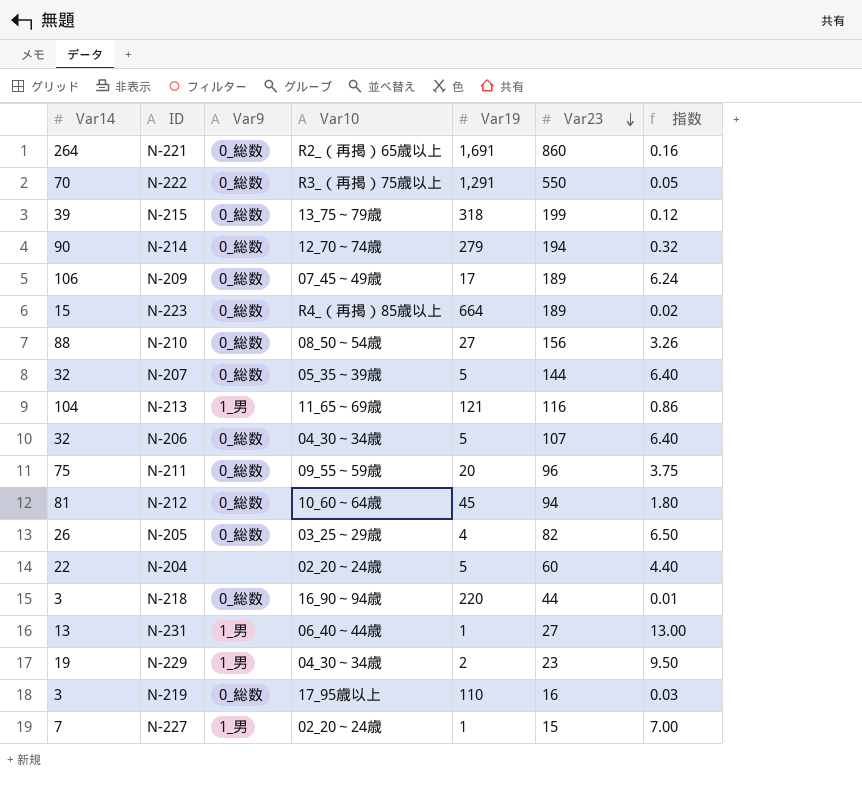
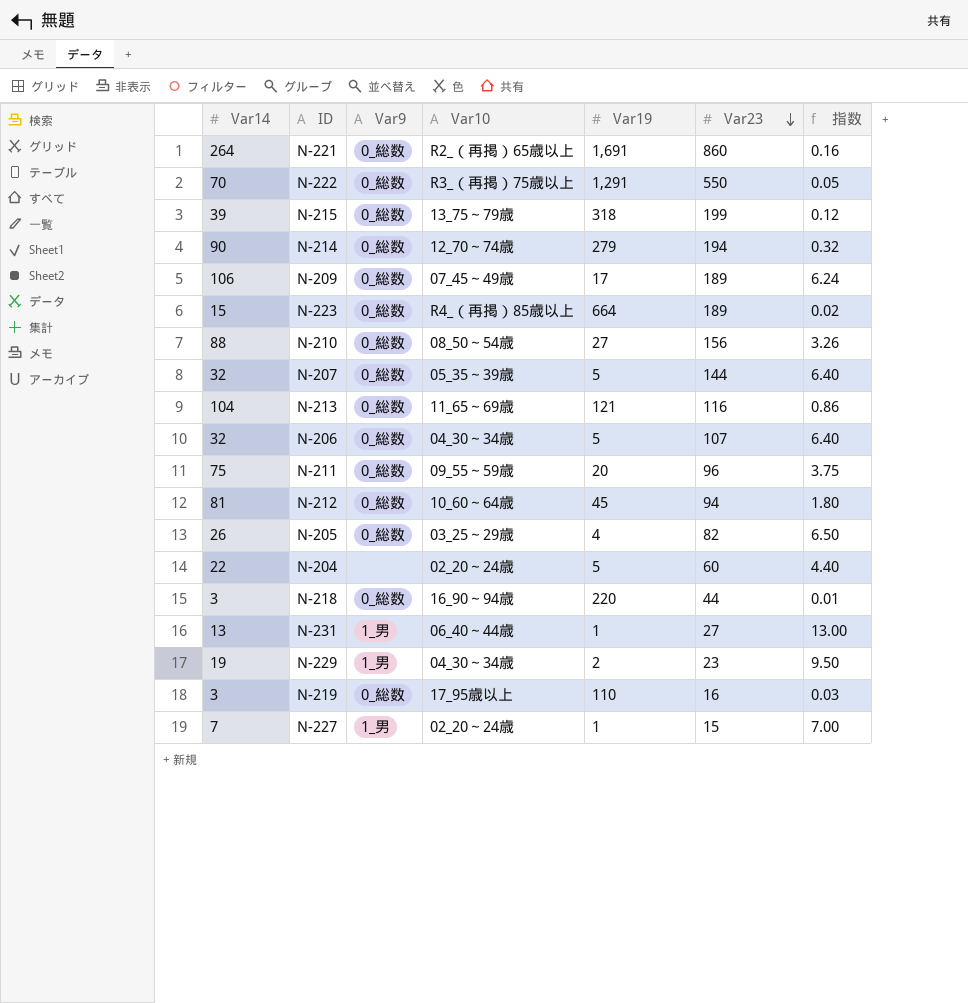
N-213 | Var9: 1_男 -> 0_総数

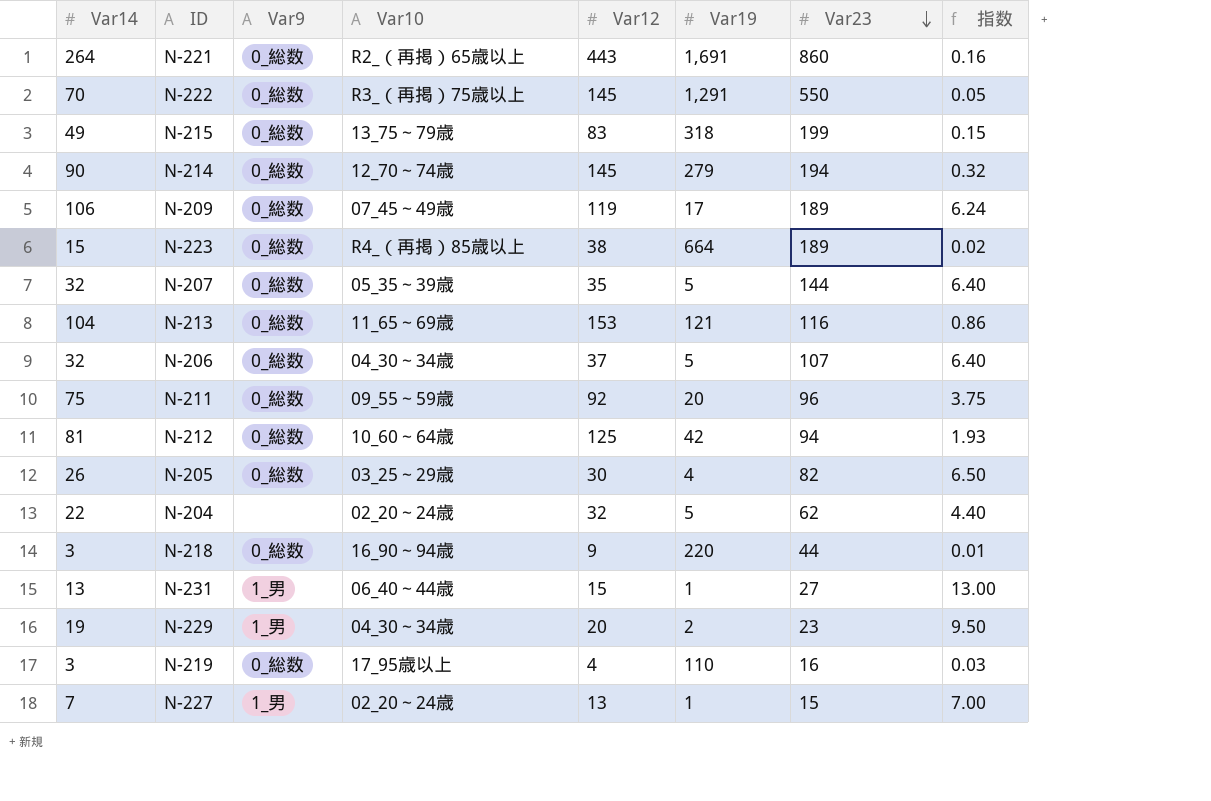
column Var12 | position: none -> 5
row N-210: 88 | 0_総数 | 08_50～54歳 | 27 | 156 | 3.26 -> none
N-215 | Var14: 39 -> 49
N-215 | 指数: 0.12 -> 0.15
N-212 | Var19: 45 -> 42
N-212 | 指数: 1.80 -> 1.93
N-204 | Var23: 60 -> 62

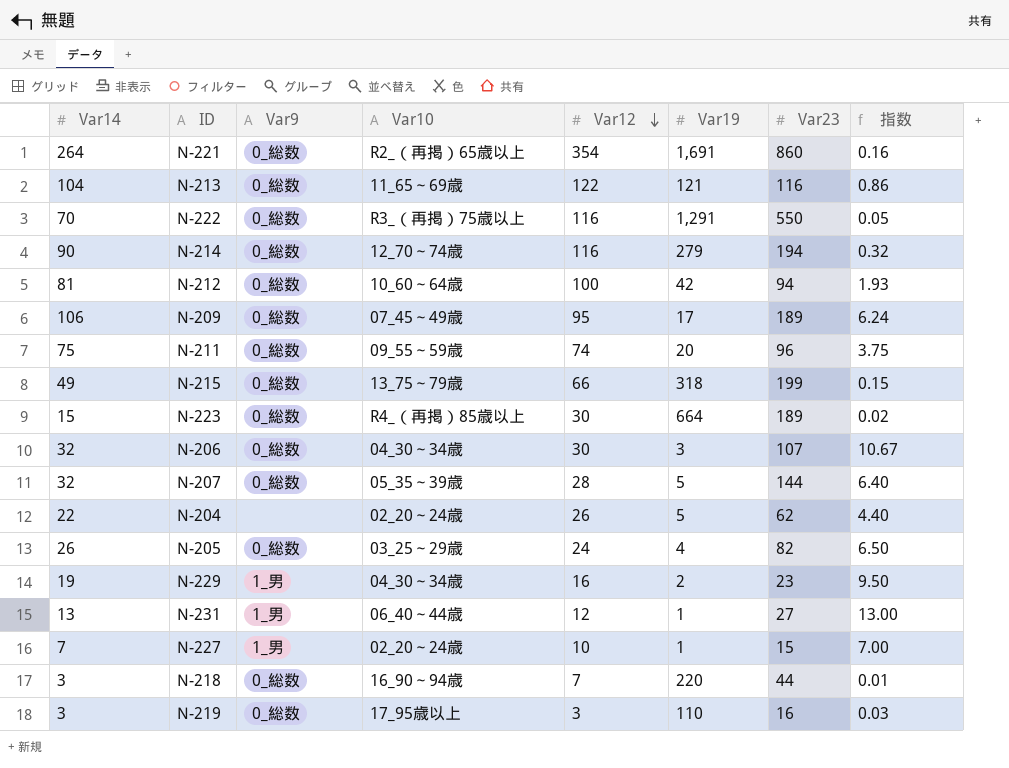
row order: Var23 descending -> Var12 descending
N-221 | Var12: 443 -> 354
N-213 | Var12: 153 -> 122
N-222 | Var12: 145 -> 116
N-214 | Var12: 145 -> 116
N-212 | Var12: 125 -> 100
N-209 | Var12: 119 -> 95
N-211 | Var12: 92 -> 74
N-215 | Var12: 83 -> 66
N-223 | Var12: 38 -> 30
N-206 | Var12: 37 -> 30
N-206 | Var19: 5 -> 3
N-206 | 指数: 6.40 -> 10.67
N-207 | Var12: 35 -> 28
N-204 | Var12: 32 -> 26
N-205 | Var12: 30 -> 24
N-229 | Var12: 20 -> 16
N-231 | Var12: 15 -> 12
N-227 | Var12: 13 -> 10
N-218 | Var12: 9 -> 7
N-219 | Var12: 4 -> 3

